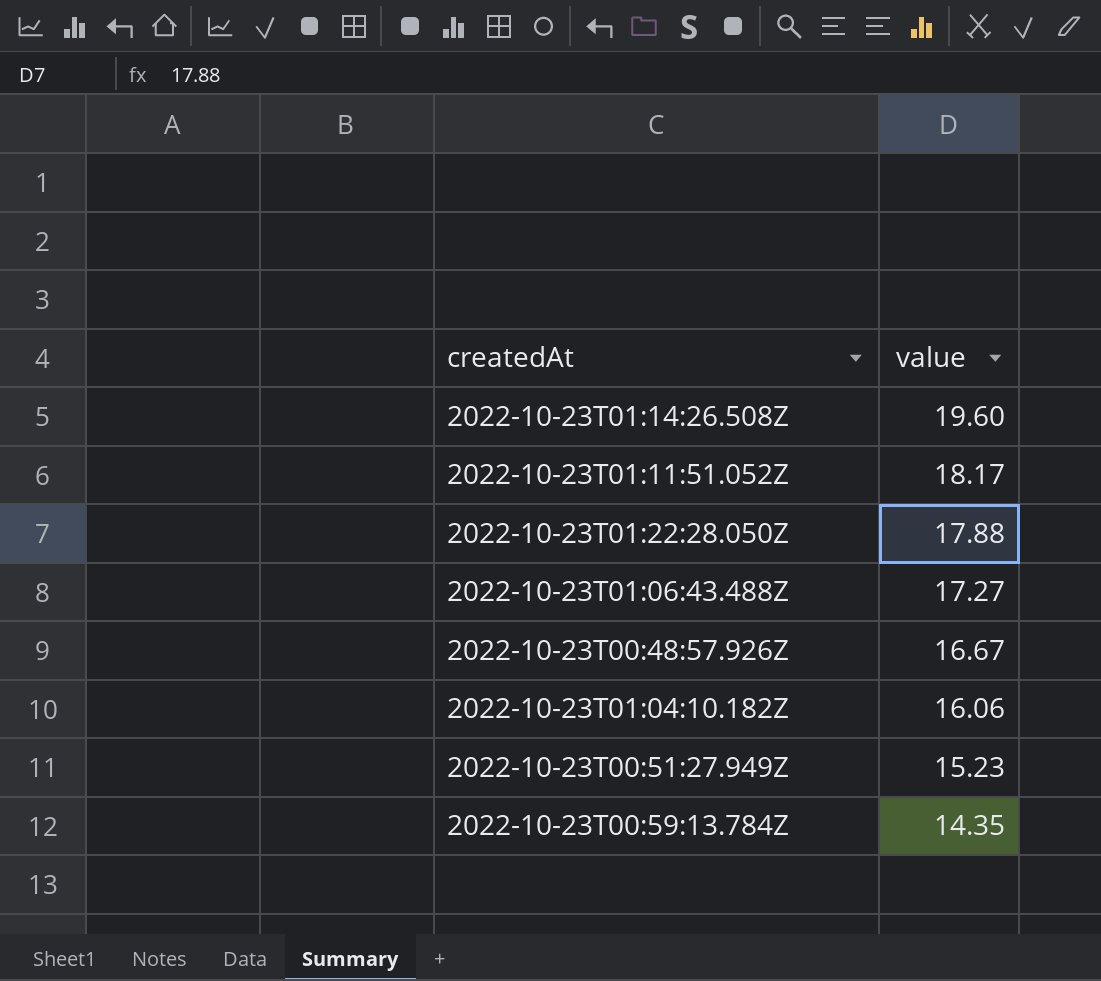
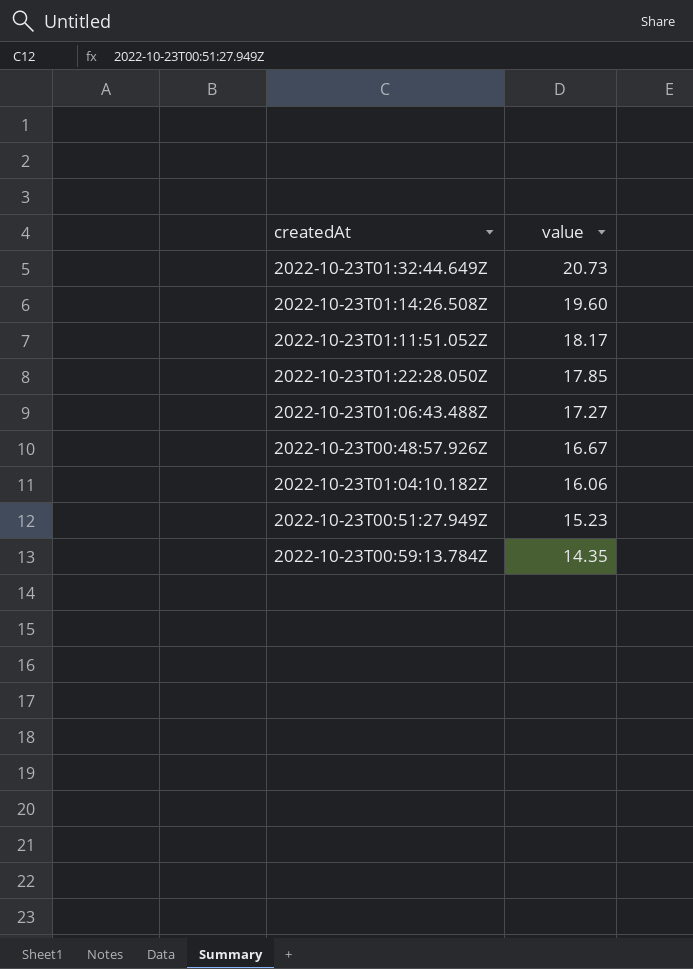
row 2022-10-23T01:32:44.649Z: none -> 20.73
2022-10-23T01:22:28.050Z | value: 17.88 -> 17.85

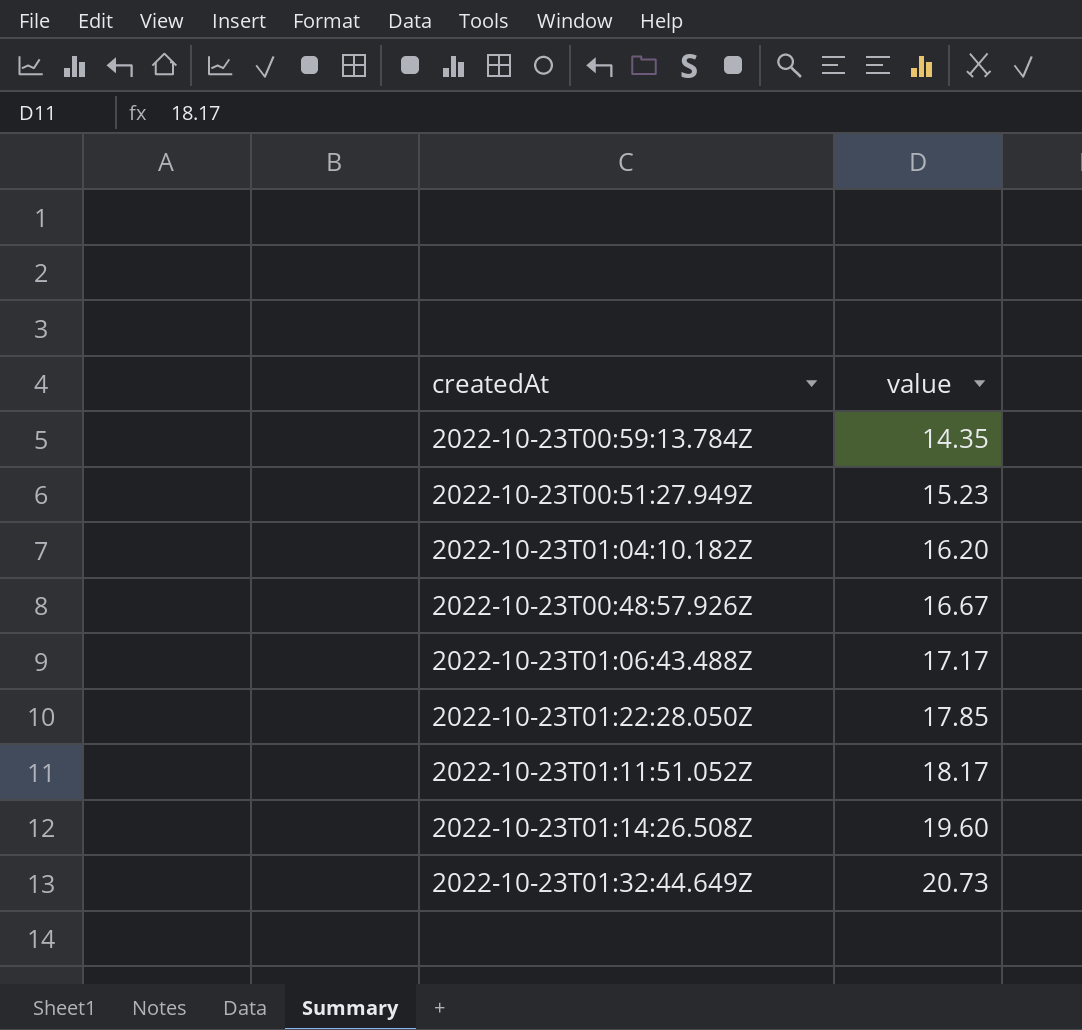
row order: value descending -> value ascending
2022-10-23T01:04:10.182Z | value: 16.06 -> 16.20
2022-10-23T01:06:43.488Z | value: 17.27 -> 17.17

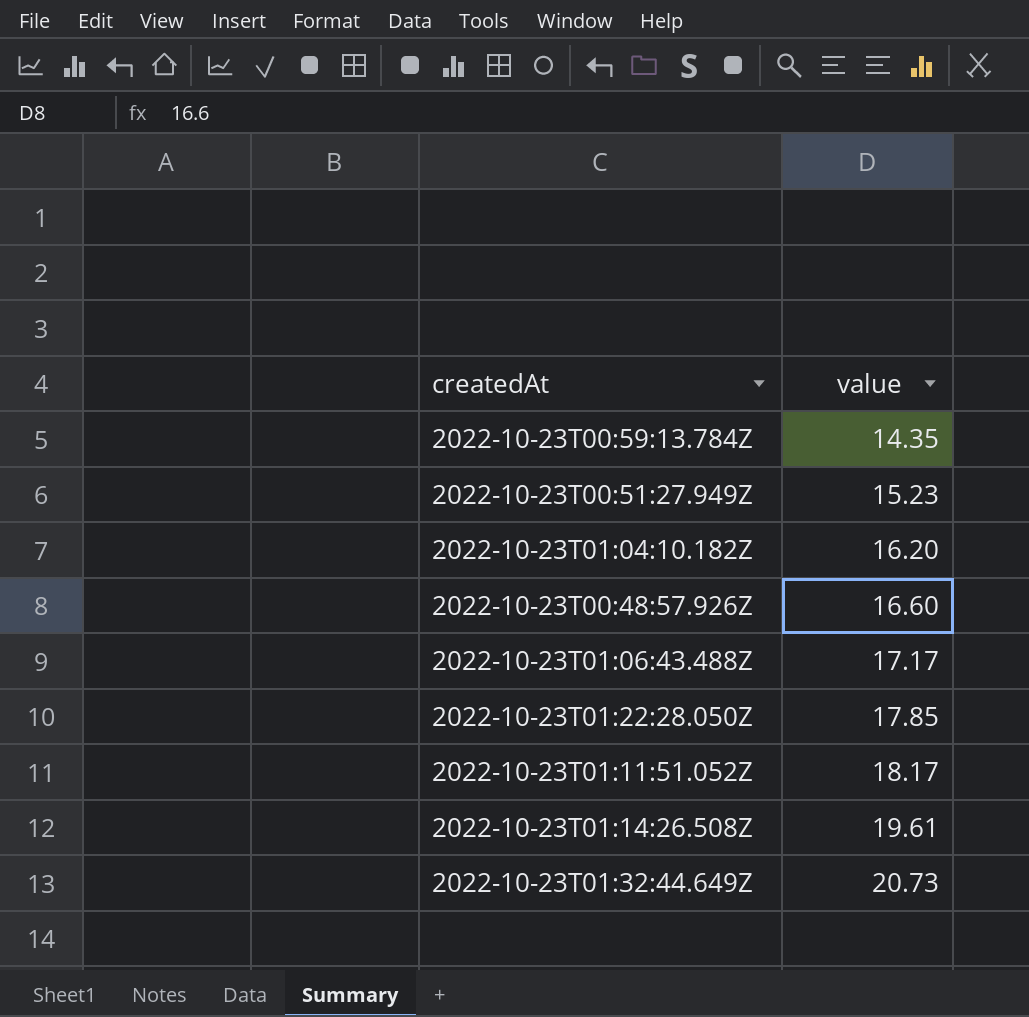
2022-10-23T00:48:57.926Z | value: 16.67 -> 16.60
2022-10-23T01:14:26.508Z | value: 19.60 -> 19.61

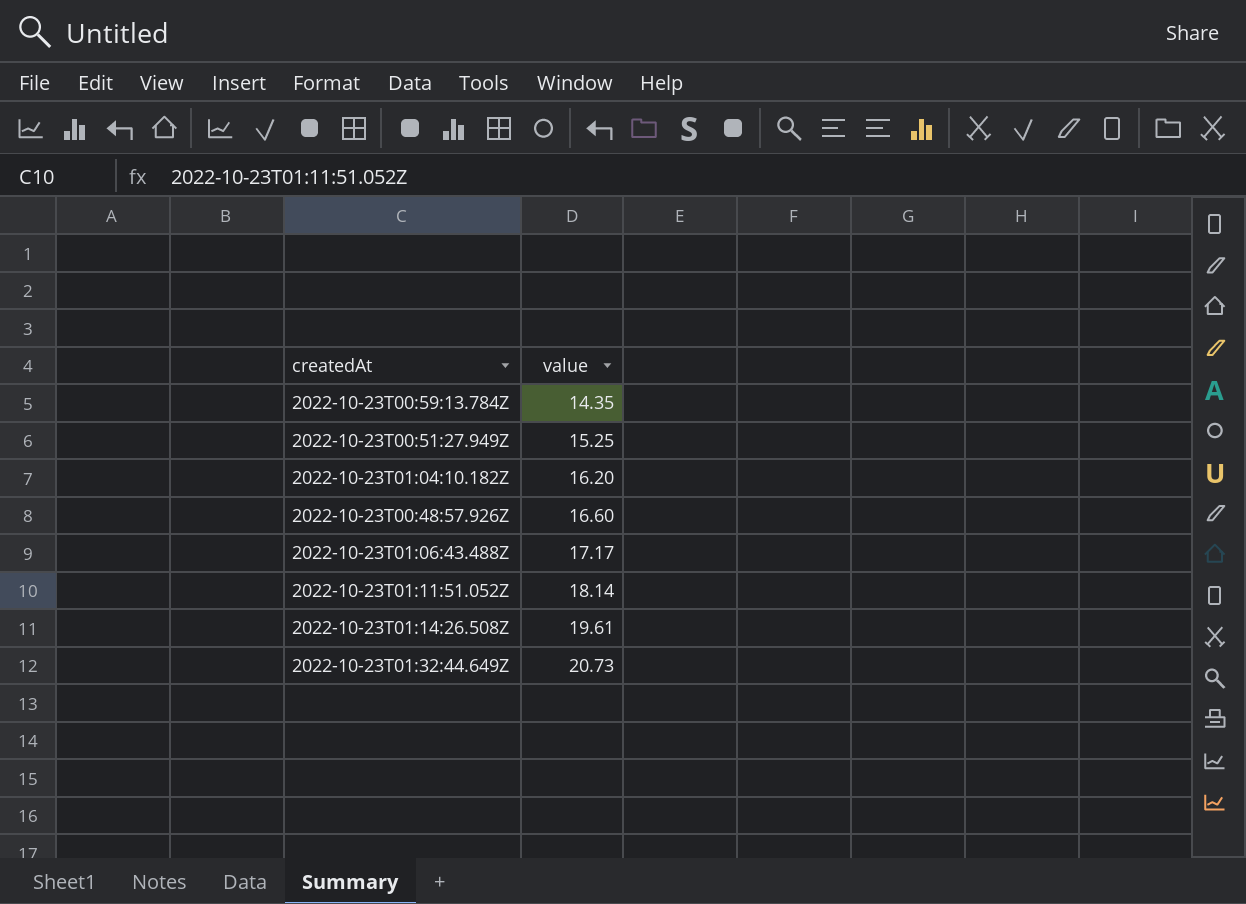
row 2022-10-23T01:22:28.050Z: 17.85 -> none
2022-10-23T00:51:27.949Z | value: 15.23 -> 15.25
2022-10-23T01:11:51.052Z | value: 18.17 -> 18.14

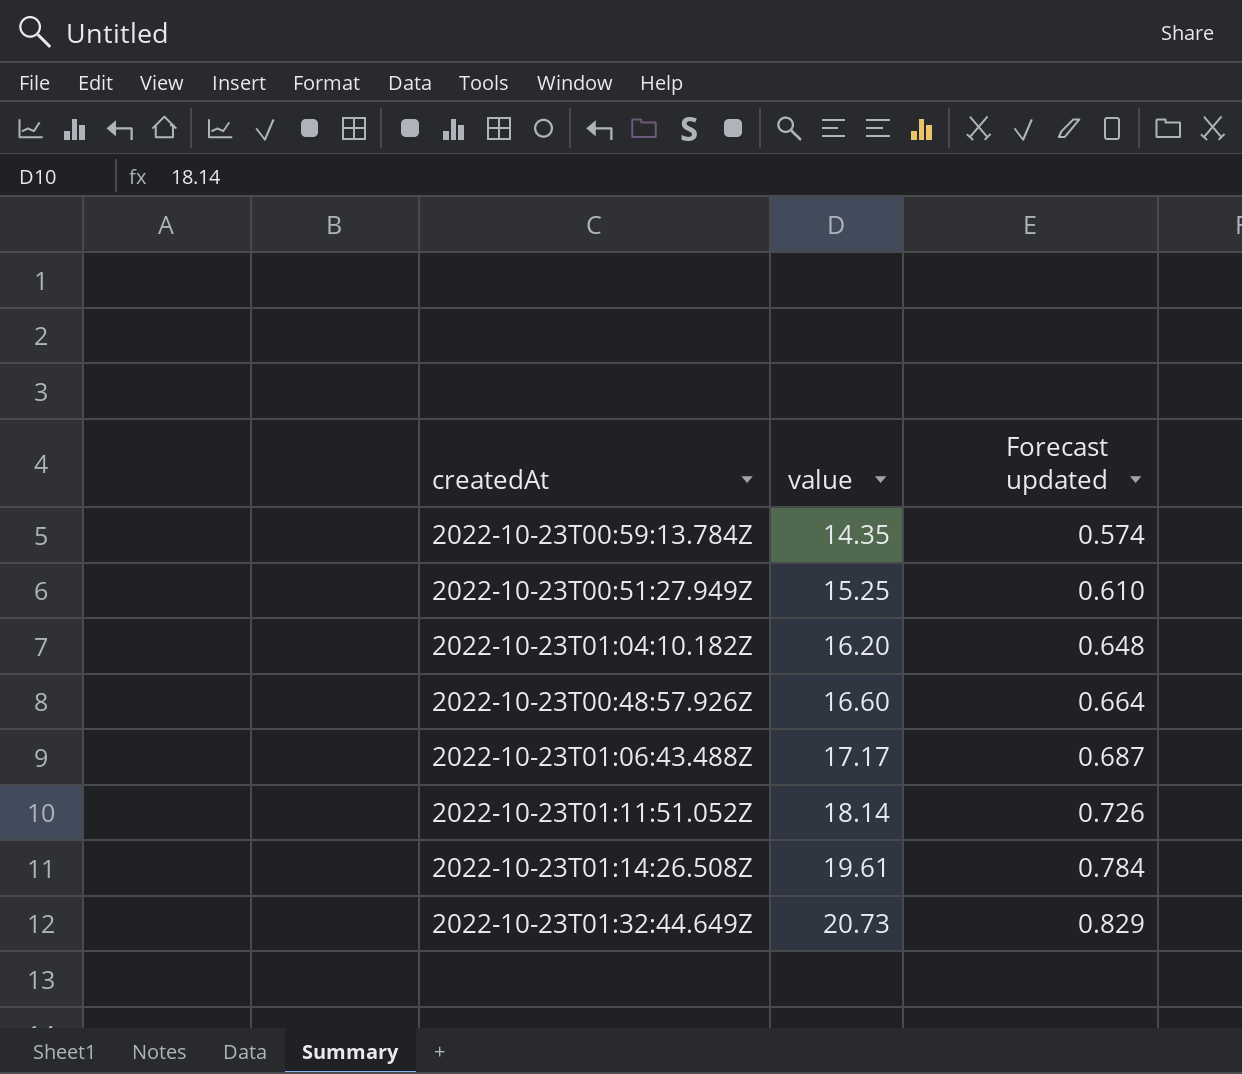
column Forecast updated | formula: none -> [value] * 0.04

